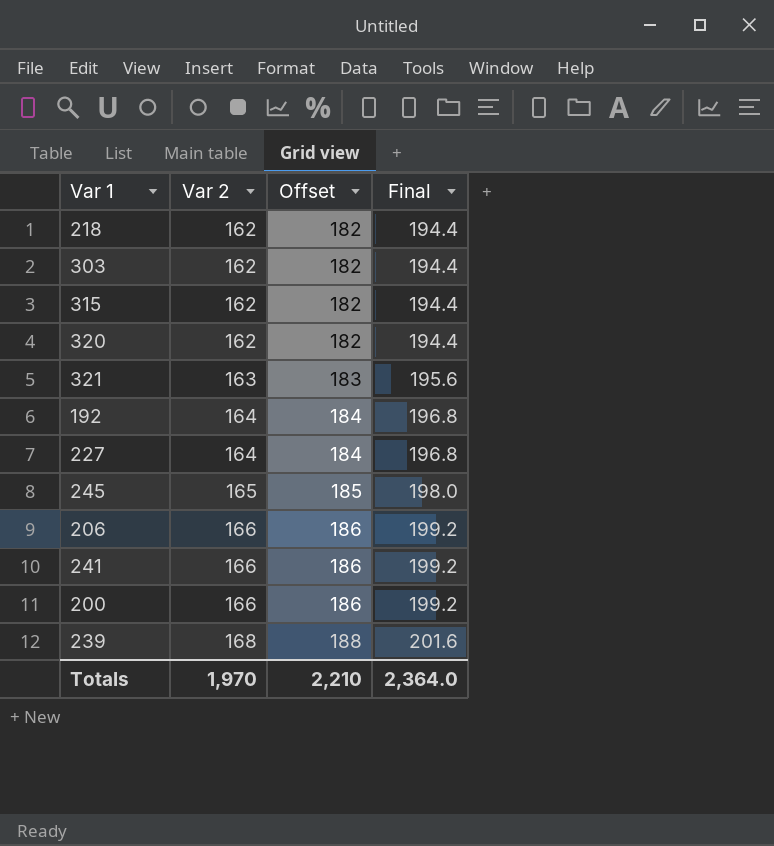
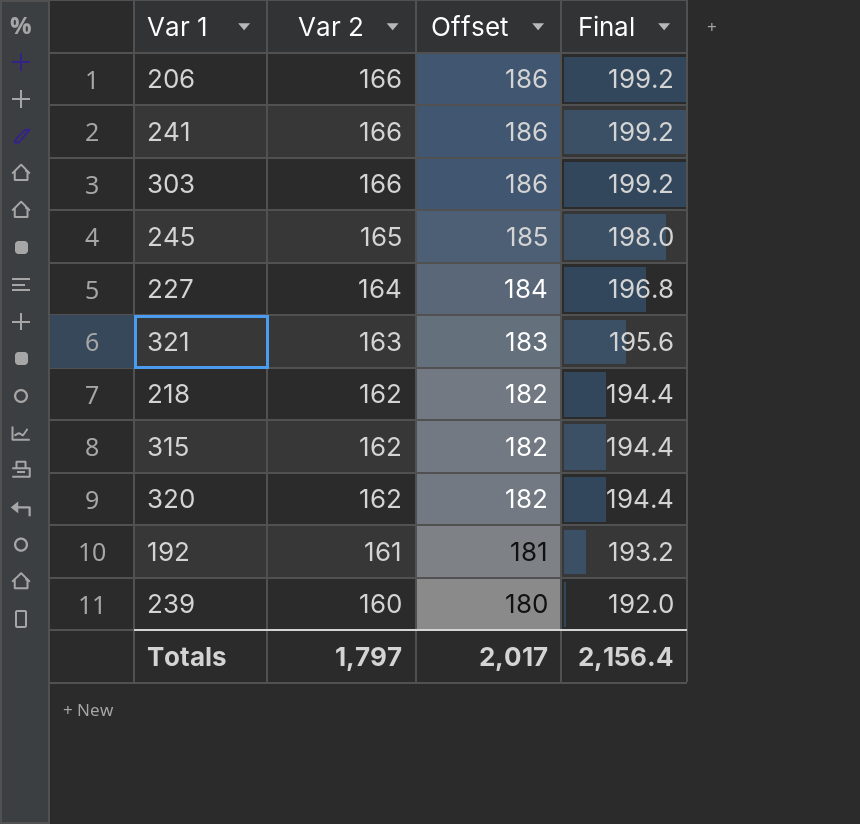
row order: Var 2 ascending -> Var 2 descending
row 200: 166 | 186 | 199.2 -> none
303 | Var 2: 162 -> 166
303 | Offset: 182 -> 186
303 | Final: 194.4 -> 199.2
192 | Var 2: 164 -> 161
192 | Offset: 184 -> 181
192 | Final: 196.8 -> 193.2
239 | Var 2: 168 -> 160
239 | Offset: 188 -> 180
239 | Final: 201.6 -> 192.0
Totals | Var 2: 1,970 -> 1,797
Totals | Offset: 2,210 -> 2,017
Totals | Final: 2,364.0 -> 2,156.4

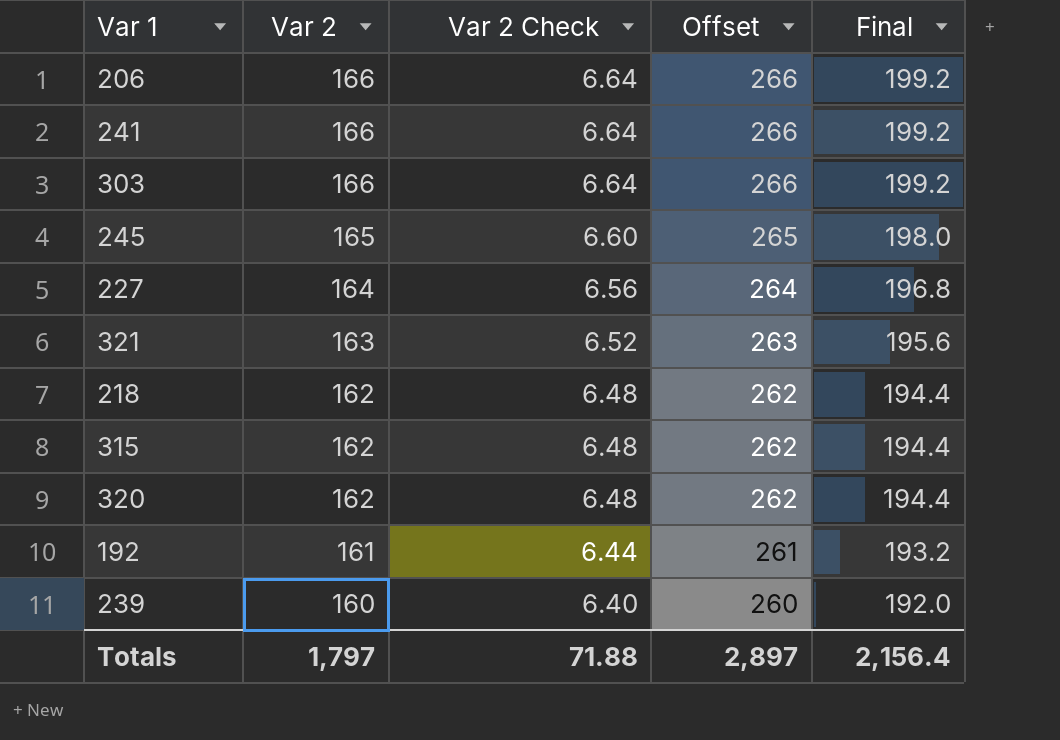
column Var 2 Check | formula: none -> [Var 2] * 0.04
column Offset | formula: [Var 2] + 20 -> [Var 2] + 100
Totals | Offset: 2,017 -> 2,897

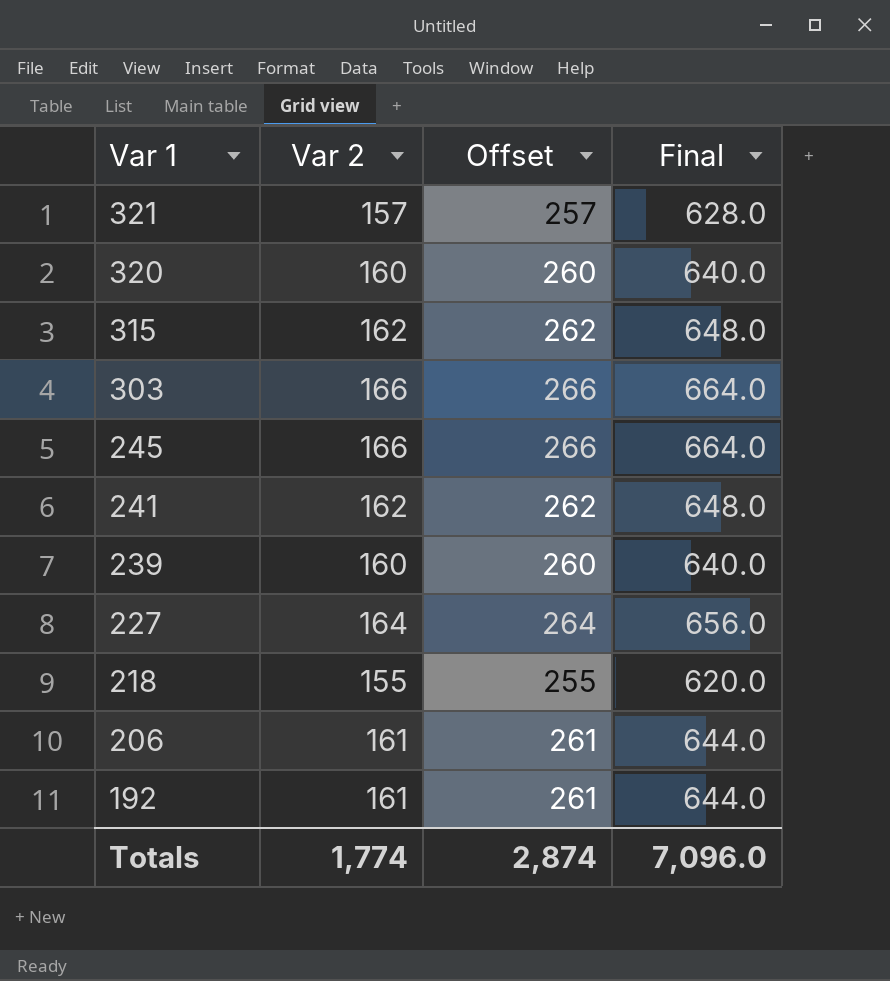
row order: Var 2 descending -> Var 1 descending
column Var 2 Check | formula: [Var 2] * 0.04 -> none
column Final | formula: [Var 2] * 1.2 -> [Var 2] * 4
321 | Var 2: 163 -> 157
321 | Offset: 263 -> 257
320 | Var 2: 162 -> 160
320 | Offset: 262 -> 260
245 | Var 2: 165 -> 166
245 | Offset: 265 -> 266
241 | Var 2: 166 -> 162
241 | Offset: 266 -> 262
218 | Var 2: 162 -> 155
218 | Offset: 262 -> 255
206 | Var 2: 166 -> 161
206 | Offset: 266 -> 261
Totals | Var 2: 1,797 -> 1,774
Totals | Offset: 2,897 -> 2,874
Totals | Final: 2,156.4 -> 7,096.0

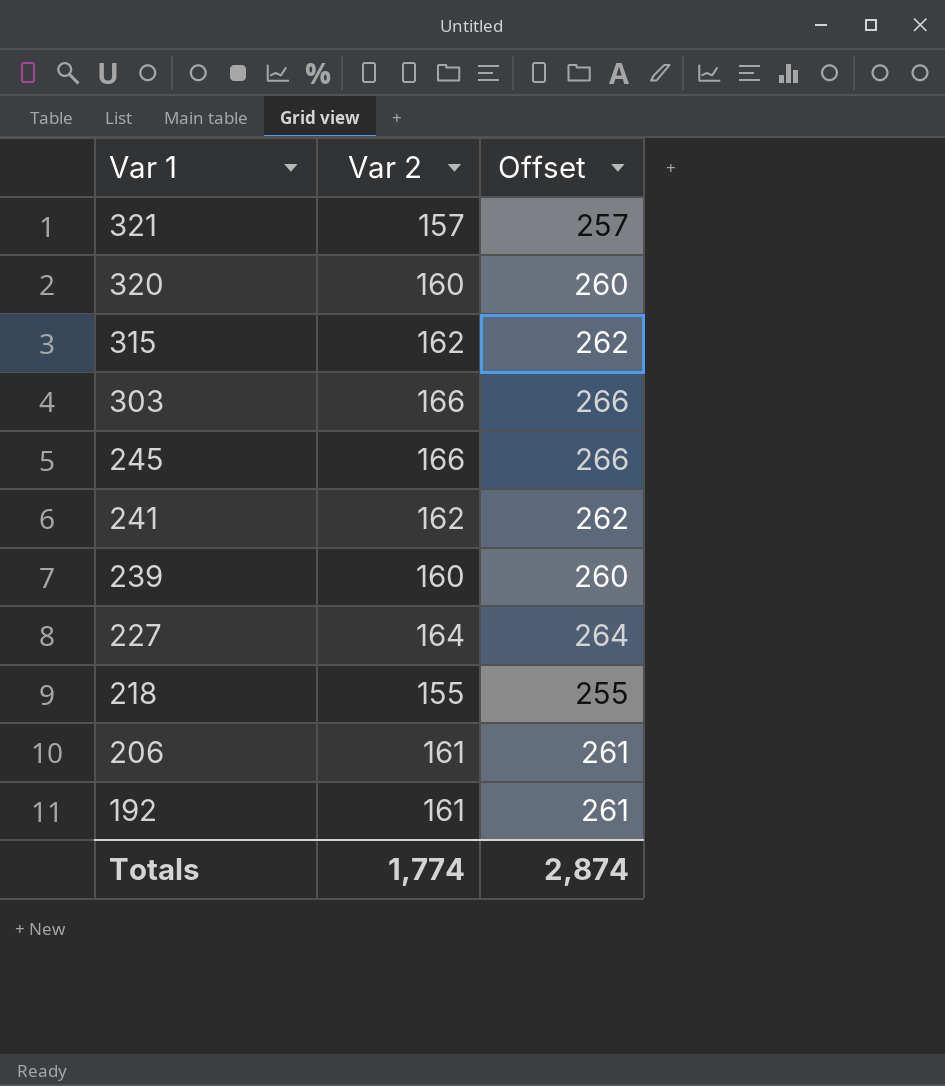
column Final | formula: [Var 2] * 4 -> none

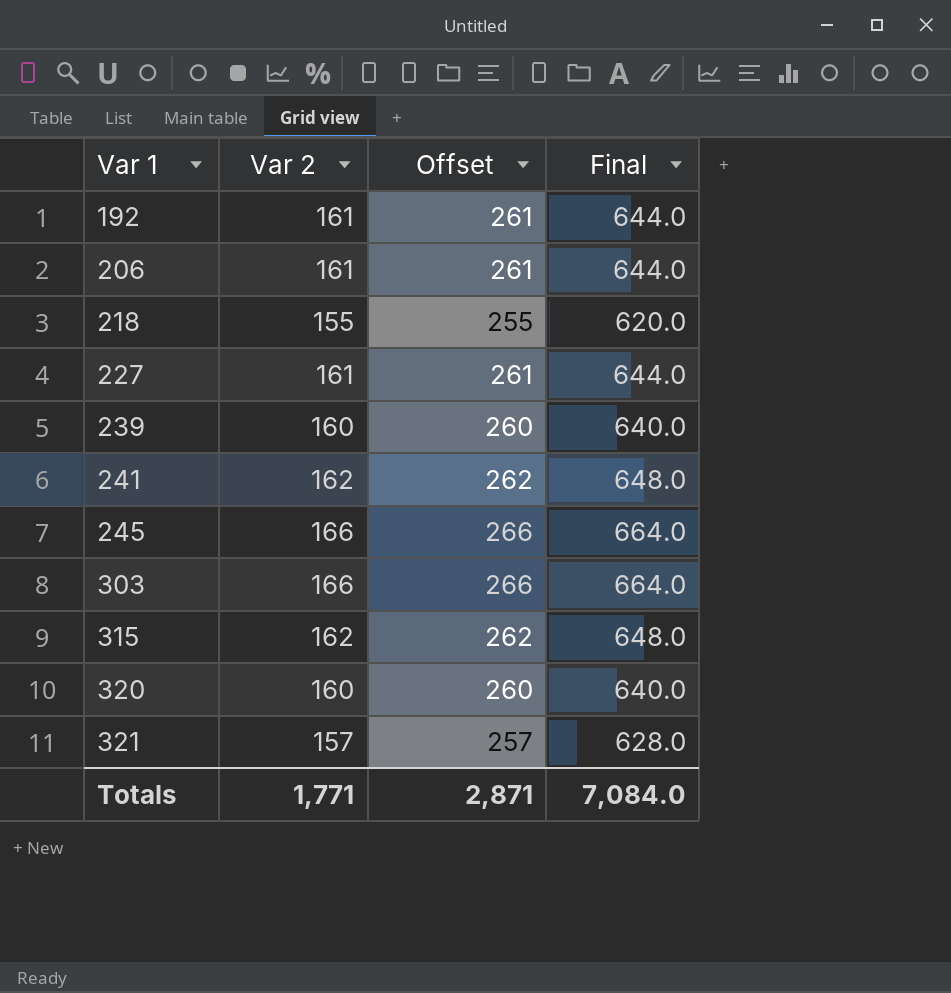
row order: Var 1 descending -> Var 1 ascending
column Final | formula: none -> [Var 2] * 4
227 | Var 2: 164 -> 161
227 | Offset: 264 -> 261
Totals | Var 2: 1,774 -> 1,771
Totals | Offset: 2,874 -> 2,871

